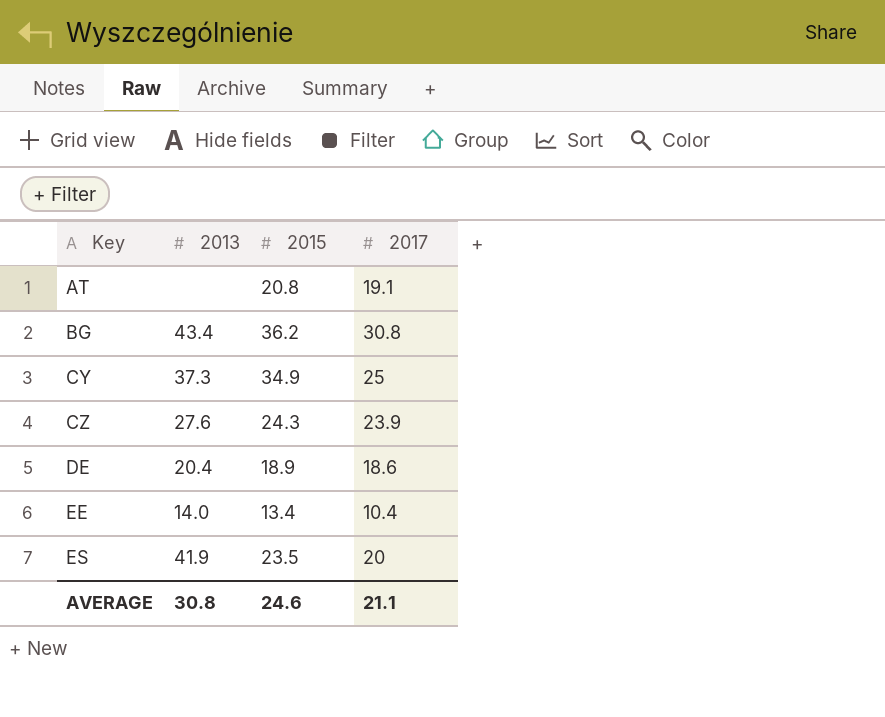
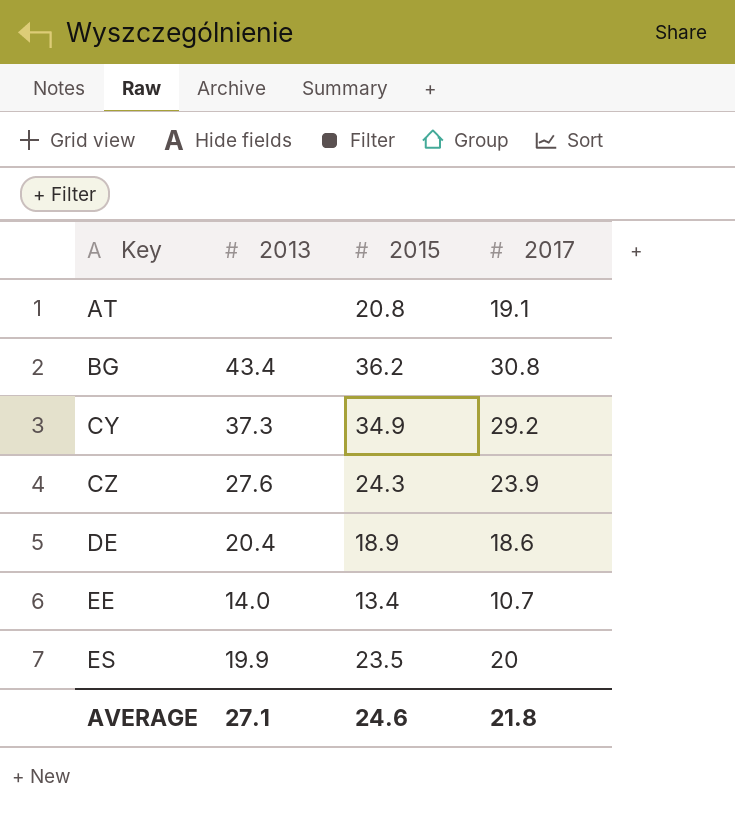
CY | 2017: 25 -> 29.2
EE | 2017: 10.4 -> 10.7
ES | 2013: 41.9 -> 19.9
AVERAGE | 2013: 30.8 -> 27.1
AVERAGE | 2017: 21.1 -> 21.8

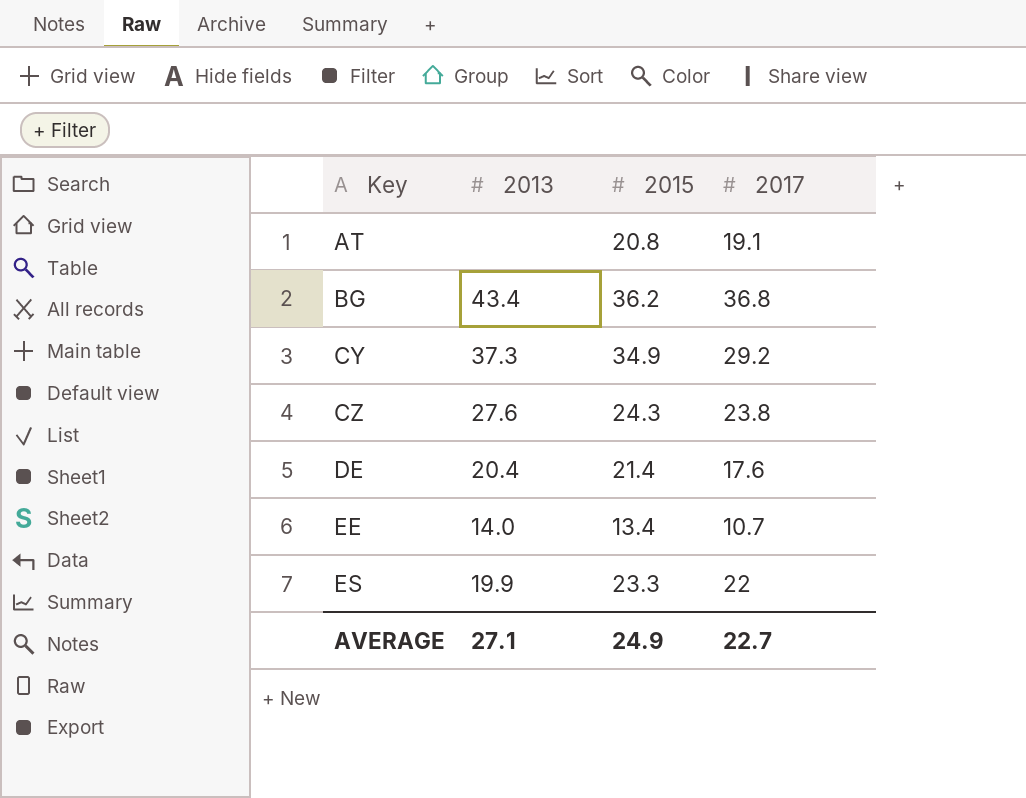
BG | 2017: 30.8 -> 36.8
CZ | 2017: 23.9 -> 23.8
DE | 2015: 18.9 -> 21.4
DE | 2017: 18.6 -> 17.6
ES | 2015: 23.5 -> 23.3
ES | 2017: 20 -> 22
AVERAGE | 2015: 24.6 -> 24.9
AVERAGE | 2017: 21.8 -> 22.7

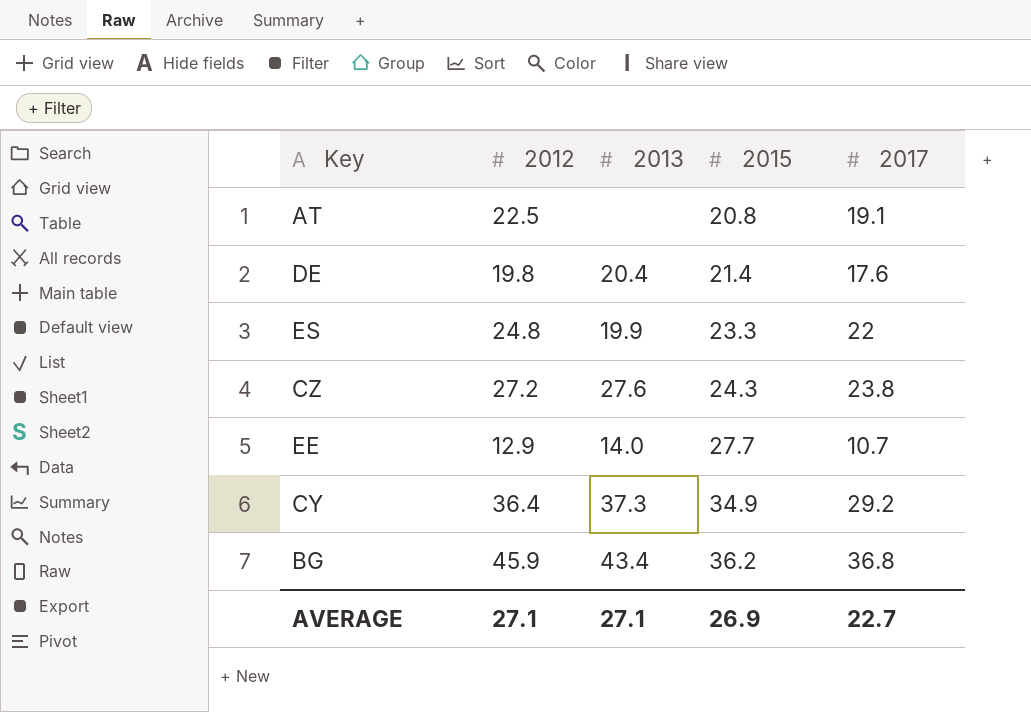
row order: Key ascending -> 2015 ascending
column 2012 | position: none -> 2
EE | 2015: 13.4 -> 27.7
AVERAGE | 2015: 24.9 -> 26.9

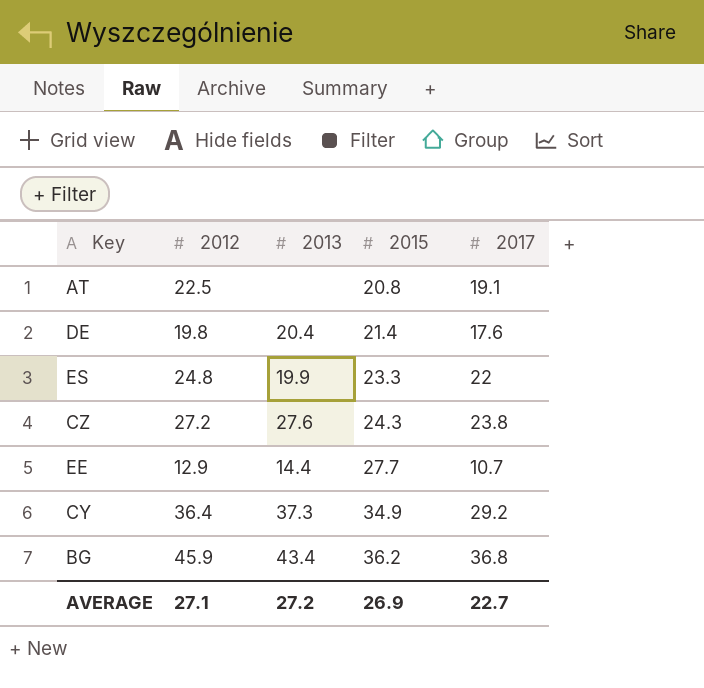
EE | 2013: 14.0 -> 14.4
AVERAGE | 2013: 27.1 -> 27.2

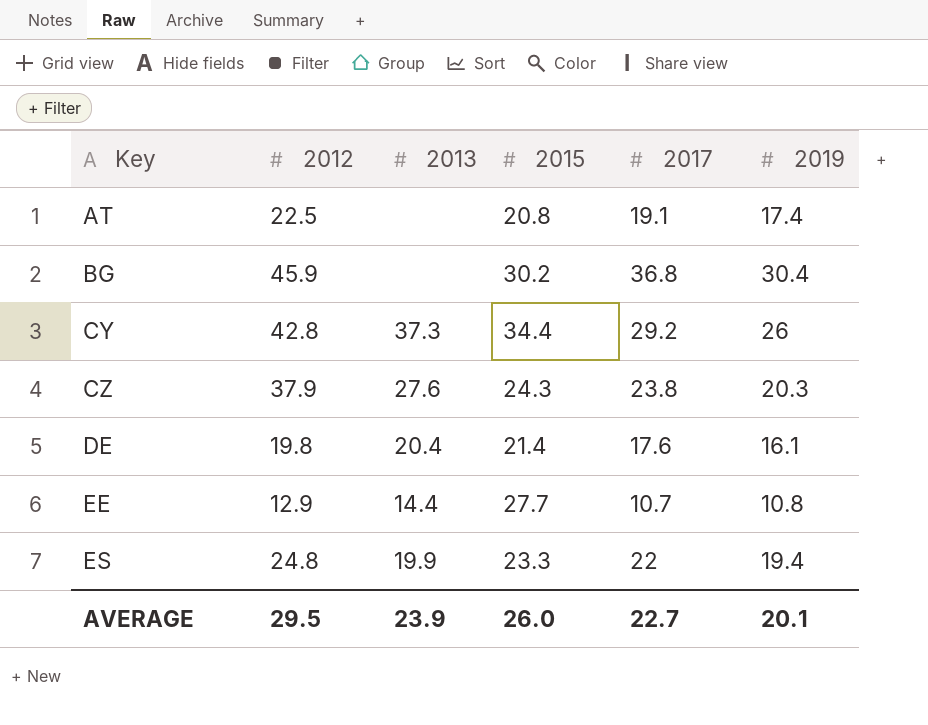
row order: 2015 ascending -> Key ascending
column 2019 | position: none -> 6
BG | 2013: 43.4 -> none
BG | 2015: 36.2 -> 30.2
CY | 2012: 36.4 -> 42.8
CY | 2015: 34.9 -> 34.4
CZ | 2012: 27.2 -> 37.9
AVERAGE | 2012: 27.1 -> 29.5
AVERAGE | 2013: 27.2 -> 23.9
AVERAGE | 2015: 26.9 -> 26.0

